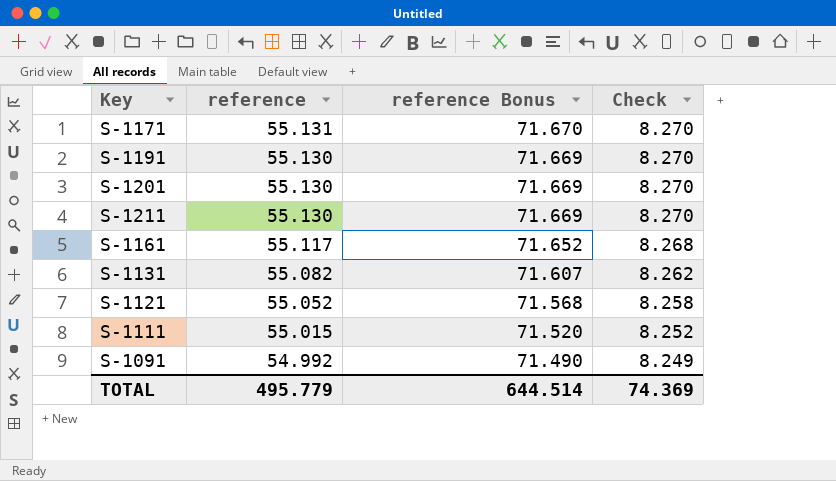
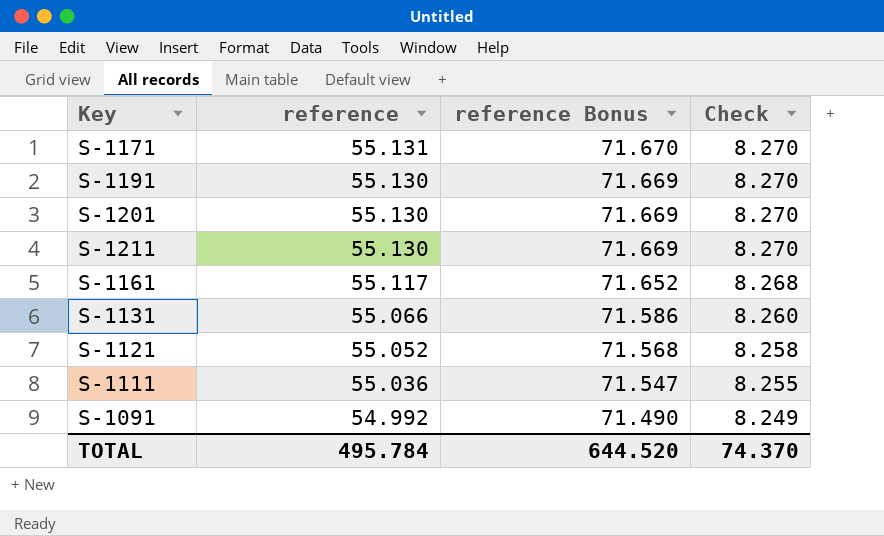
S-1131 | reference: 55.082 -> 55.066
S-1131 | reference Bonus: 71.607 -> 71.586
S-1131 | Check: 8.262 -> 8.260
S-1111 | reference: 55.015 -> 55.036
S-1111 | reference Bonus: 71.520 -> 71.547
S-1111 | Check: 8.252 -> 8.255
TOTAL | reference: 495.779 -> 495.784
TOTAL | reference Bonus: 644.514 -> 644.520
TOTAL | Check: 74.369 -> 74.370

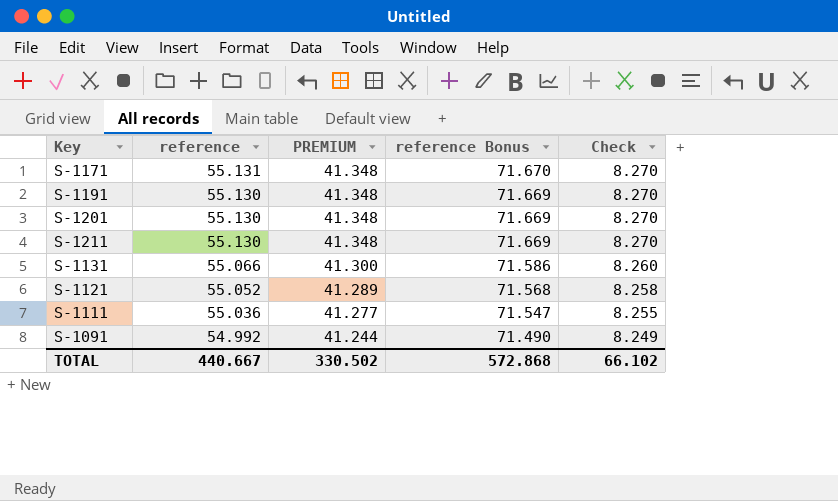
column PREMIUM | formula: none -> [reference] * 0.75
row S-1161: 55.117 | 71.652 | 8.268 -> none
TOTAL | reference: 495.784 -> 440.667
TOTAL | reference Bonus: 644.520 -> 572.868
TOTAL | Check: 74.370 -> 66.102

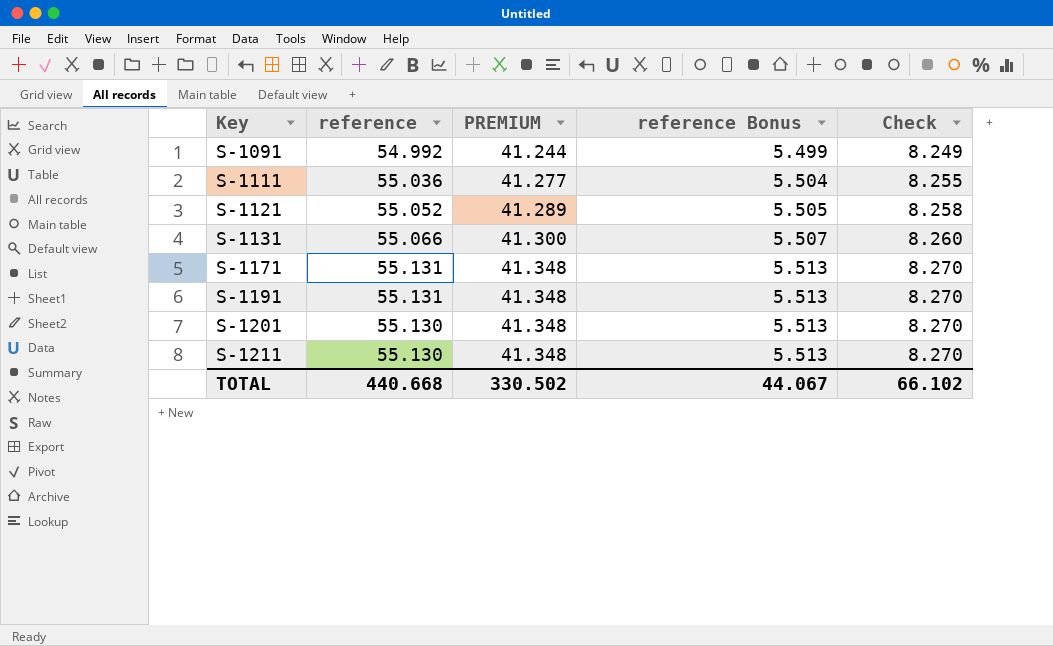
row order: reference descending -> Key ascending
column reference Bonus | formula: [reference] * 1.3 -> [reference] * 0.1
S-1191 | reference: 55.130 -> 55.131
TOTAL | reference: 440.667 -> 440.668
TOTAL | reference Bonus: 572.868 -> 44.067

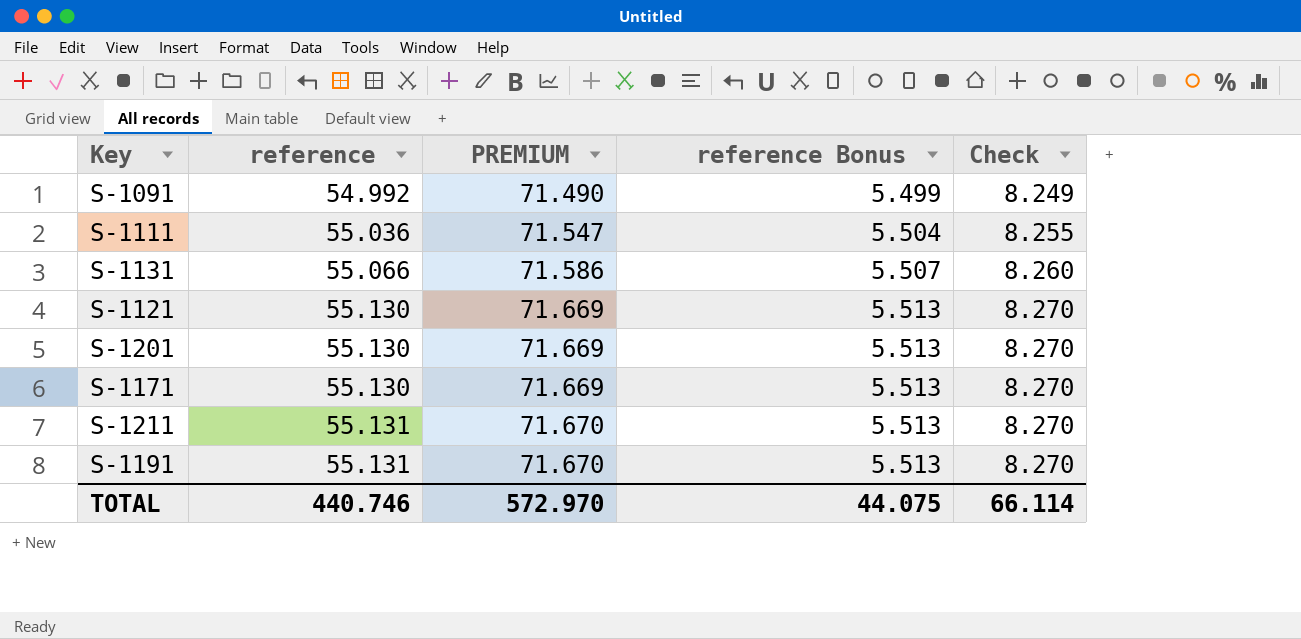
row order: Key ascending -> reference ascending
column PREMIUM | formula: [reference] * 0.75 -> [reference] * 1.3
S-1121 | reference: 55.052 -> 55.130
S-1121 | reference Bonus: 5.505 -> 5.513
S-1121 | Check: 8.258 -> 8.270
S-1171 | reference: 55.131 -> 55.130
S-1211 | reference: 55.130 -> 55.131
TOTAL | reference: 440.668 -> 440.746
TOTAL | PREMIUM: 330.502 -> 572.970
TOTAL | reference Bonus: 44.067 -> 44.075
TOTAL | Check: 66.102 -> 66.114

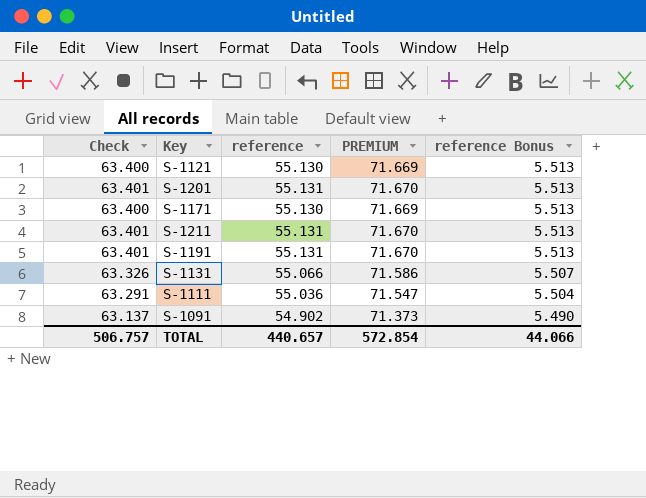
row order: reference ascending -> reference Bonus descending
column Check | formula: [reference] * 0.15 -> [reference] * 1.15
column Check | position: 5 -> 1
S-1201 | reference: 55.130 -> 55.131
S-1201 | PREMIUM: 71.669 -> 71.670
S-1091 | reference: 54.992 -> 54.902
S-1091 | PREMIUM: 71.490 -> 71.373
S-1091 | reference Bonus: 5.499 -> 5.490
TOTAL | Check: 66.114 -> 506.757
TOTAL | reference: 440.746 -> 440.657
TOTAL | PREMIUM: 572.970 -> 572.854
TOTAL | reference Bonus: 44.075 -> 44.066

